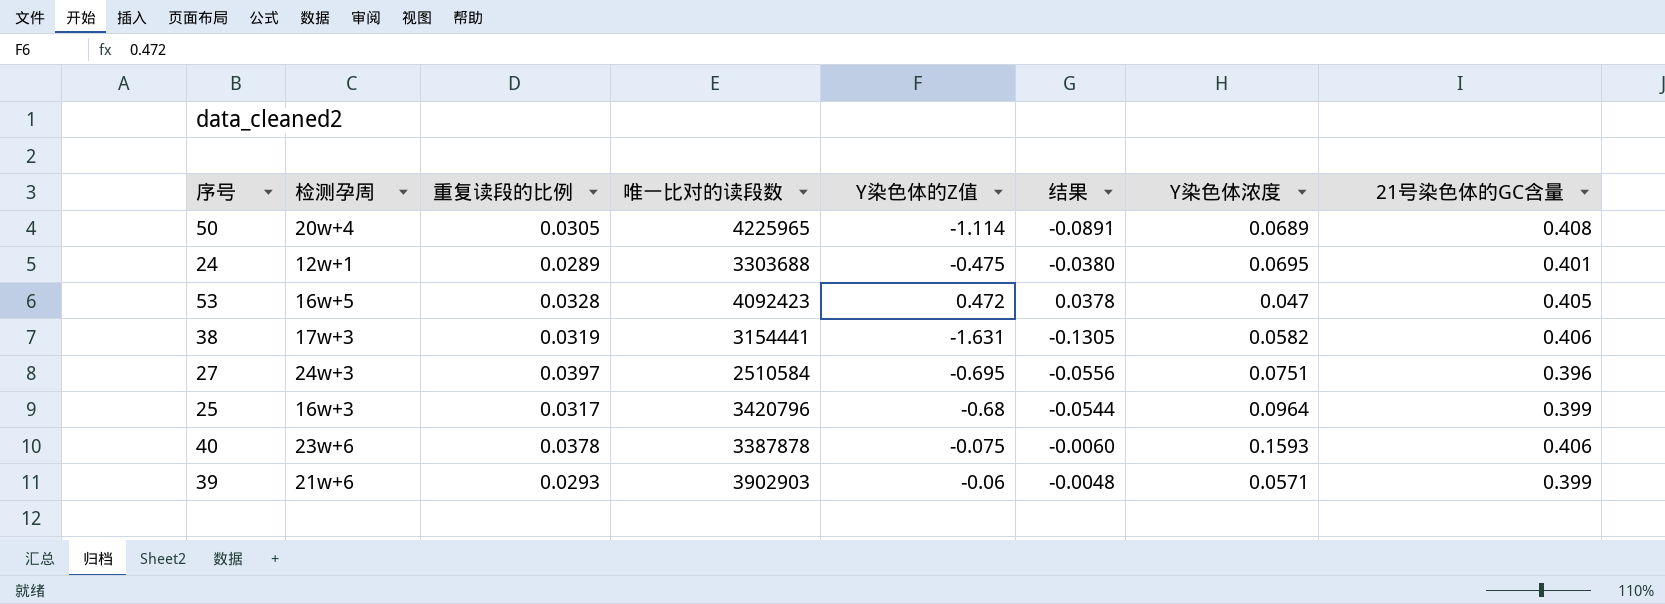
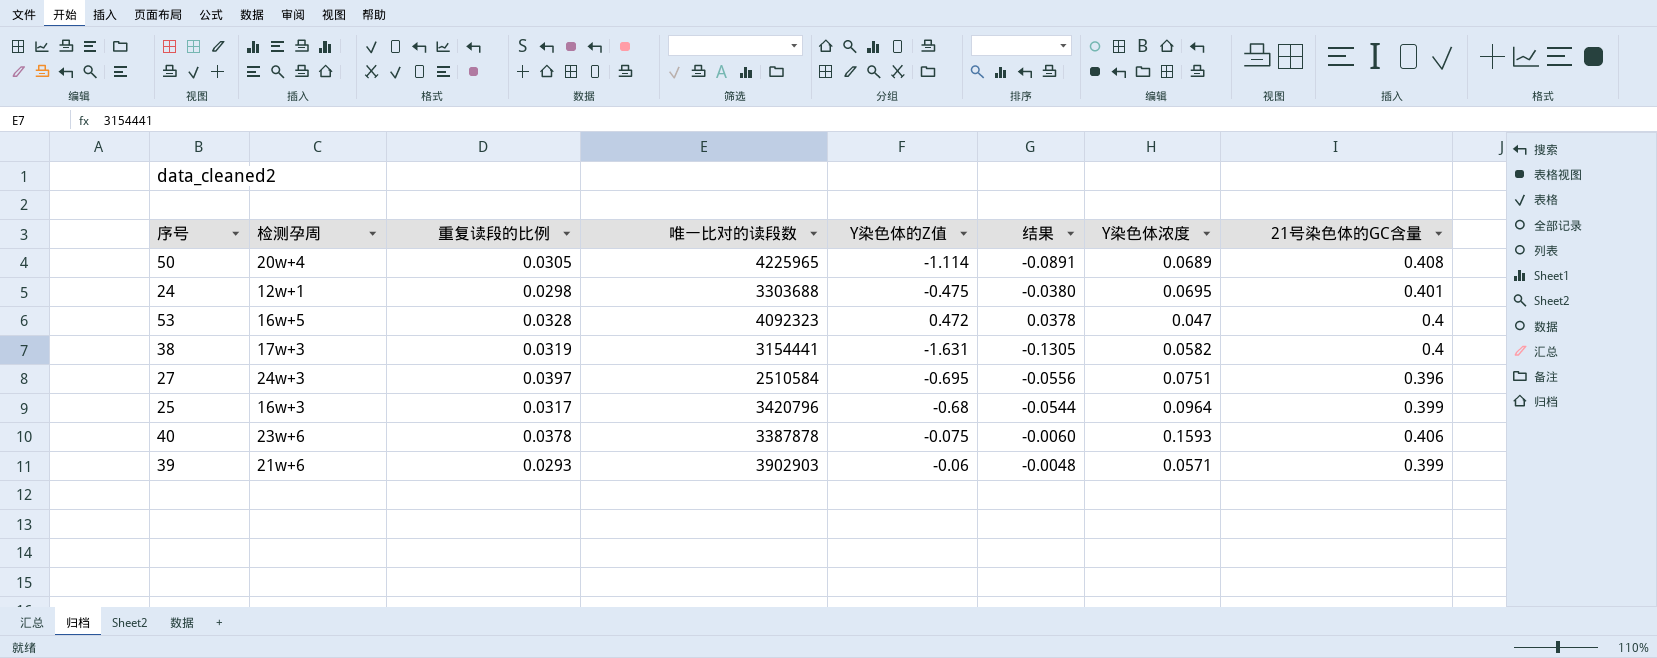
24 | 重复读段的比例: 0.0289 -> 0.0298
53 | 唯一比对的读段数: 4092423 -> 4092323
53 | 21号染色体的GC含量: 0.405 -> 0.4
38 | 21号染色体的GC含量: 0.406 -> 0.4

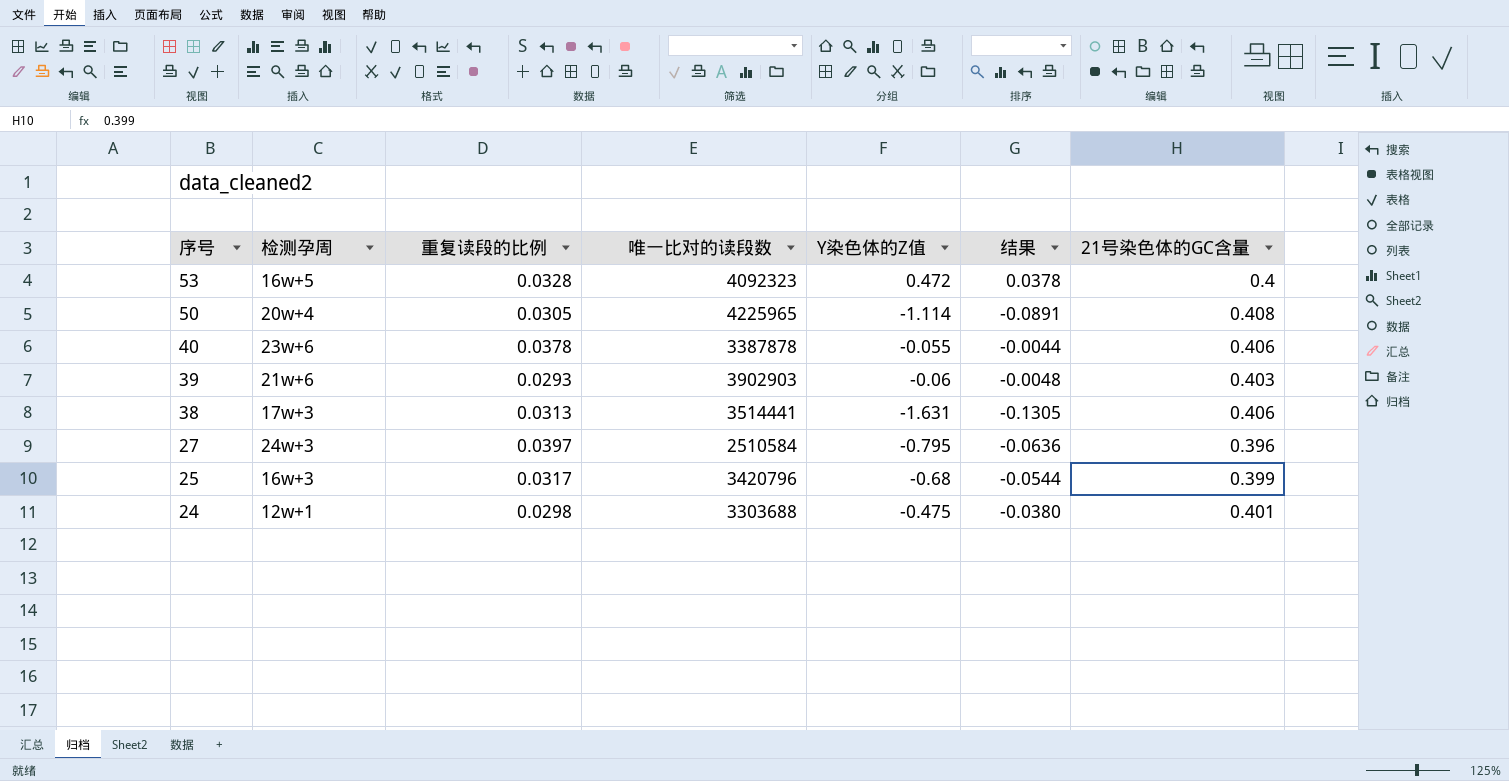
row order: none -> 序号 descending
column Y染色体浓度 | position: 7 -> none
40 | Y染色体的Z值: -0.075 -> -0.055
40 | 结果: -0.0060 -> -0.0044
39 | 21号染色体的GC含量: 0.399 -> 0.403
38 | 重复读段的比例: 0.0319 -> 0.0313
38 | 唯一比对的读段数: 3154441 -> 3514441
38 | 21号染色体的GC含量: 0.4 -> 0.406
27 | Y染色体的Z值: -0.695 -> -0.795
27 | 结果: -0.0556 -> -0.0636

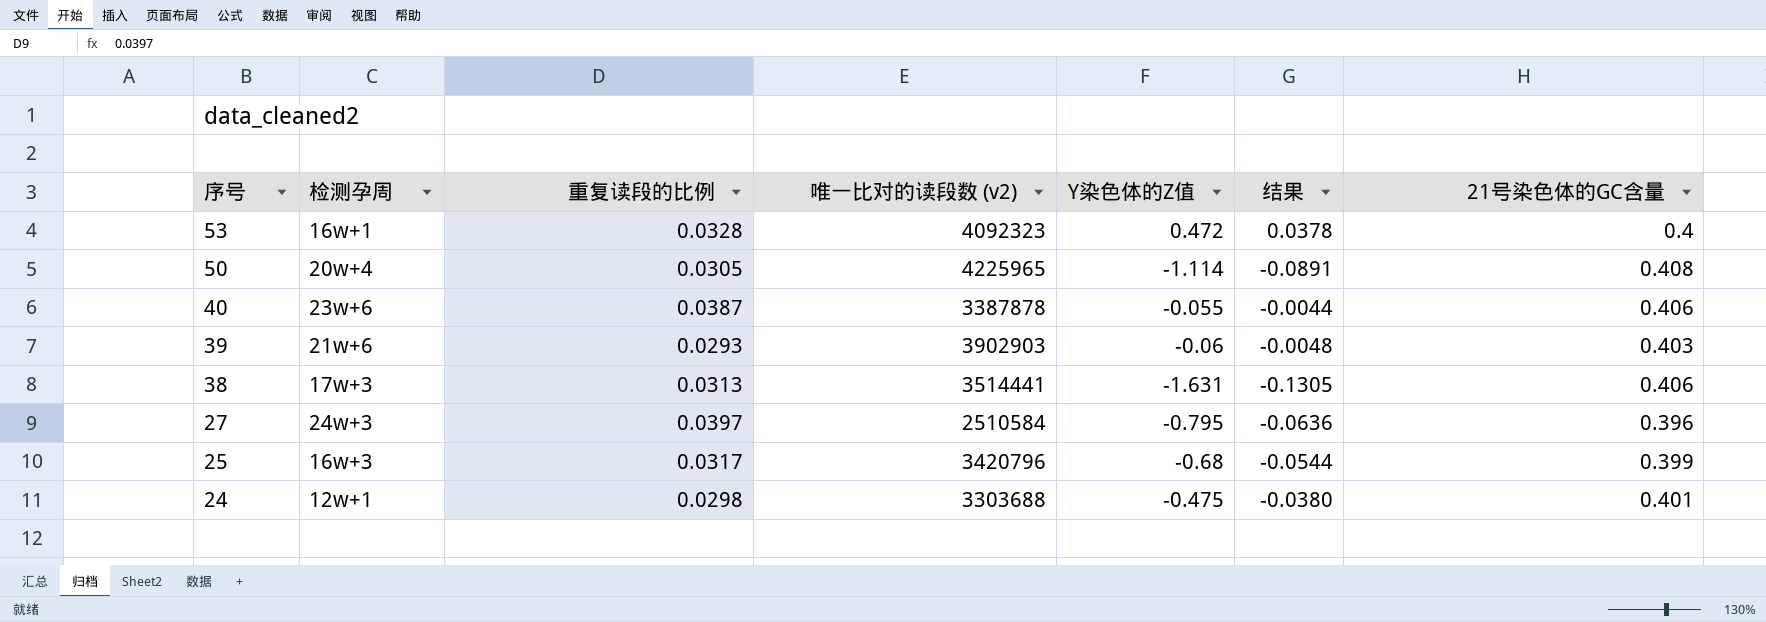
column name: 唯一比对的读段数 -> 唯一比对的读段数 (v2)
53 | 检测孕周: 16w+5 -> 16w+1
40 | 重复读段的比例: 0.0378 -> 0.0387

